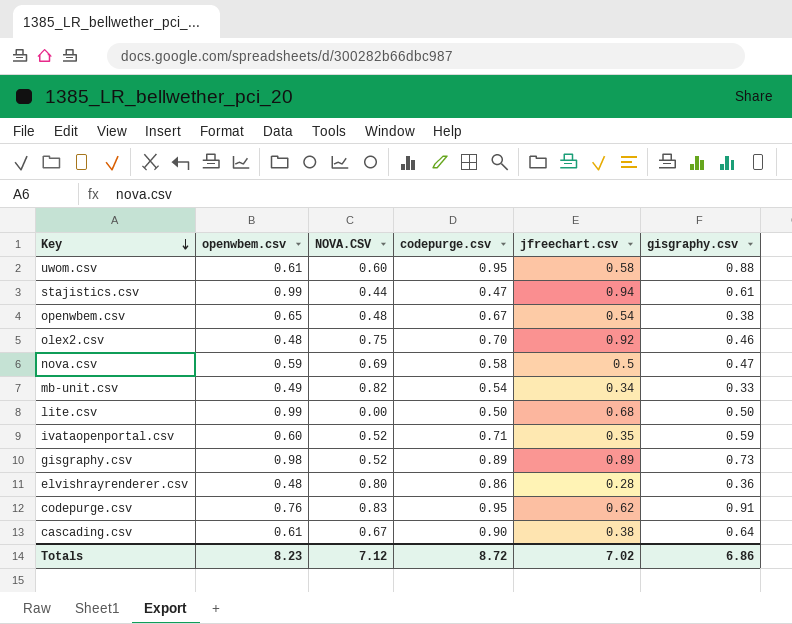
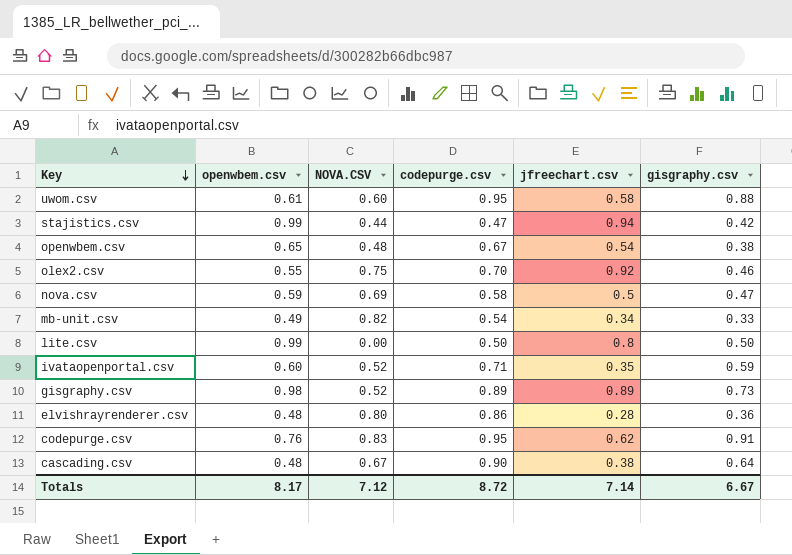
stajistics.csv | gisgraphy.csv: 0.61 -> 0.42
olex2.csv | openwbem.csv: 0.48 -> 0.55
lite.csv | jfreechart.csv: 0.68 -> 0.8
cascading.csv | openwbem.csv: 0.61 -> 0.48
Totals | openwbem.csv: 8.23 -> 8.17
Totals | jfreechart.csv: 7.02 -> 7.14
Totals | gisgraphy.csv: 6.86 -> 6.67

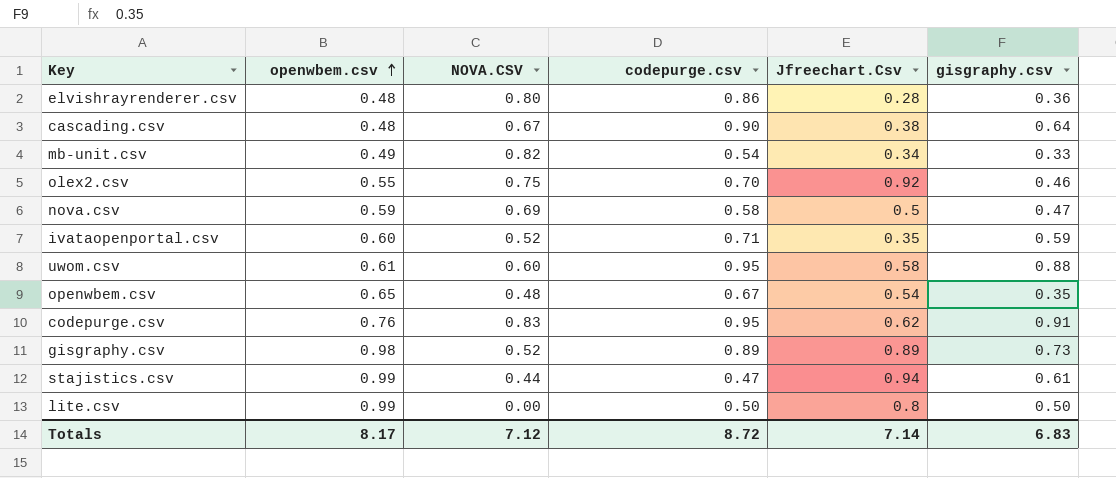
row order: Key descending -> openwbem.csv ascending
column name: jfreechart.csv -> Jfreechart.Csv
openwbem.csv | gisgraphy.csv: 0.38 -> 0.35
stajistics.csv | gisgraphy.csv: 0.42 -> 0.61
Totals | gisgraphy.csv: 6.67 -> 6.83

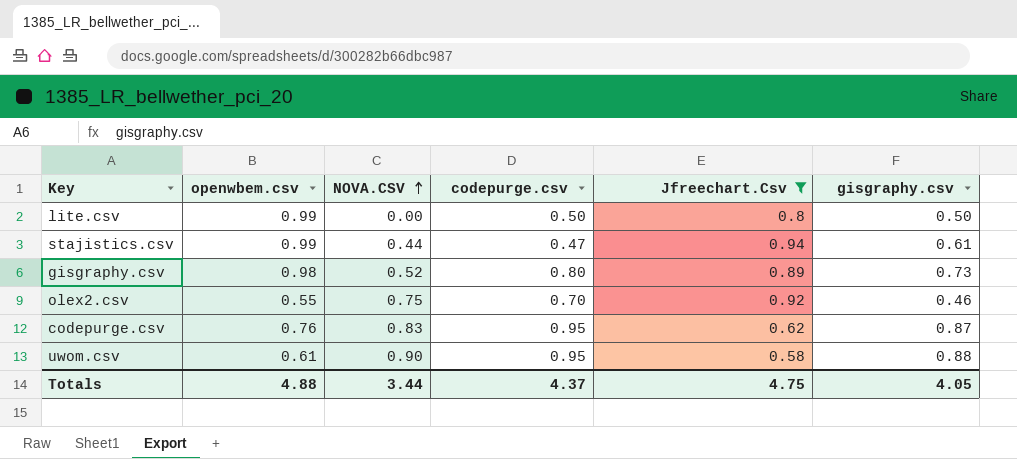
filter: none -> Jfreechart.Csv >= 0.58
row order: openwbem.csv ascending -> NOVA.CSV ascending
gisgraphy.csv | codepurge.csv: 0.89 -> 0.80
codepurge.csv | gisgraphy.csv: 0.91 -> 0.87
uwom.csv | NOVA.CSV: 0.60 -> 0.90
Totals | openwbem.csv: 8.17 -> 4.88
Totals | NOVA.CSV: 7.12 -> 3.44
Totals | codepurge.csv: 8.72 -> 4.37
Totals | Jfreechart.Csv: 7.14 -> 4.75
Totals | gisgraphy.csv: 6.83 -> 4.05

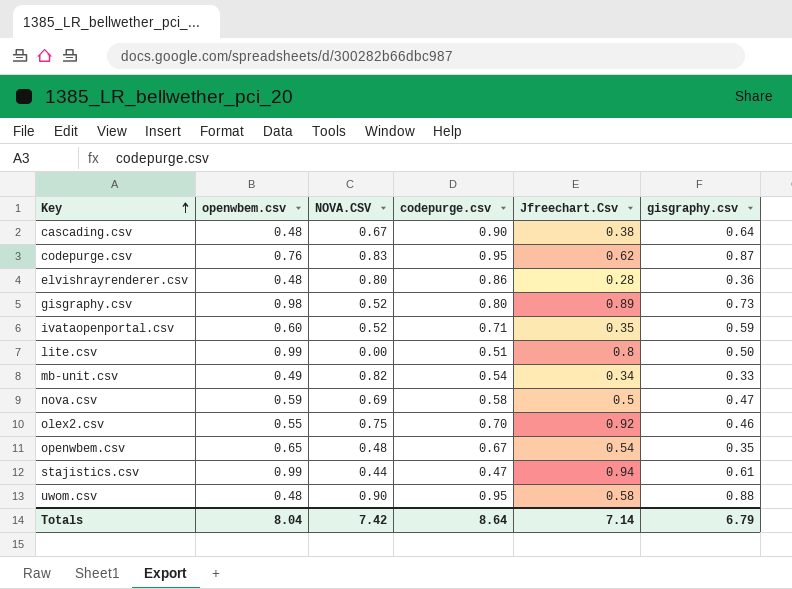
filter: Jfreechart.Csv >= 0.58 -> none
row order: NOVA.CSV ascending -> Key ascending
lite.csv | codepurge.csv: 0.50 -> 0.51
uwom.csv | openwbem.csv: 0.61 -> 0.48
Totals | openwbem.csv: 4.88 -> 8.04
Totals | NOVA.CSV: 3.44 -> 7.42
Totals | codepurge.csv: 4.37 -> 8.64
Totals | Jfreechart.Csv: 4.75 -> 7.14
Totals | gisgraphy.csv: 4.05 -> 6.79

